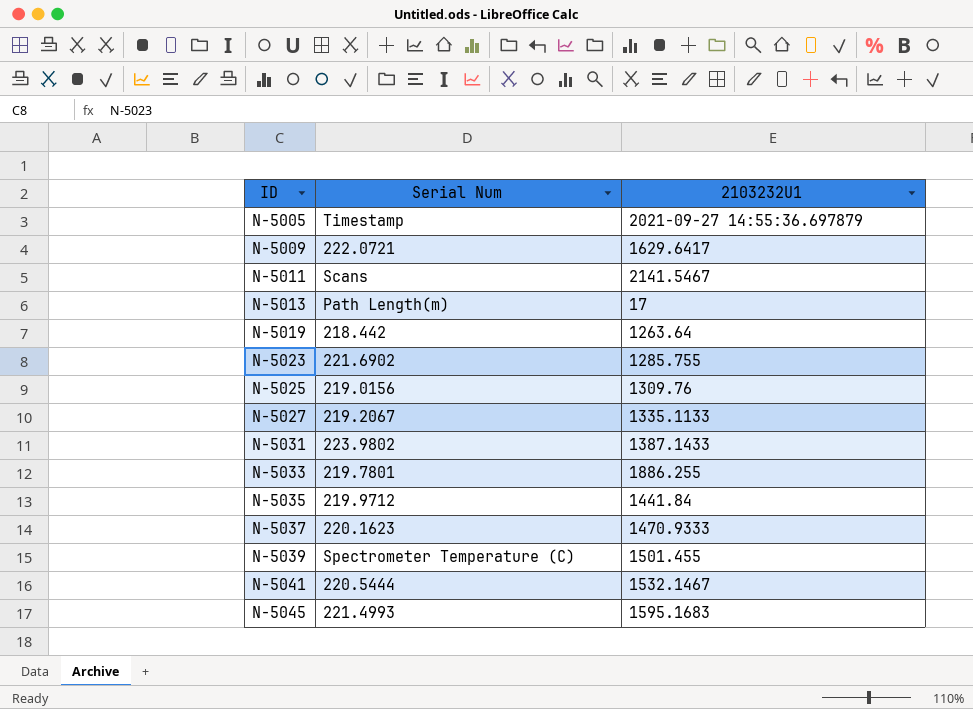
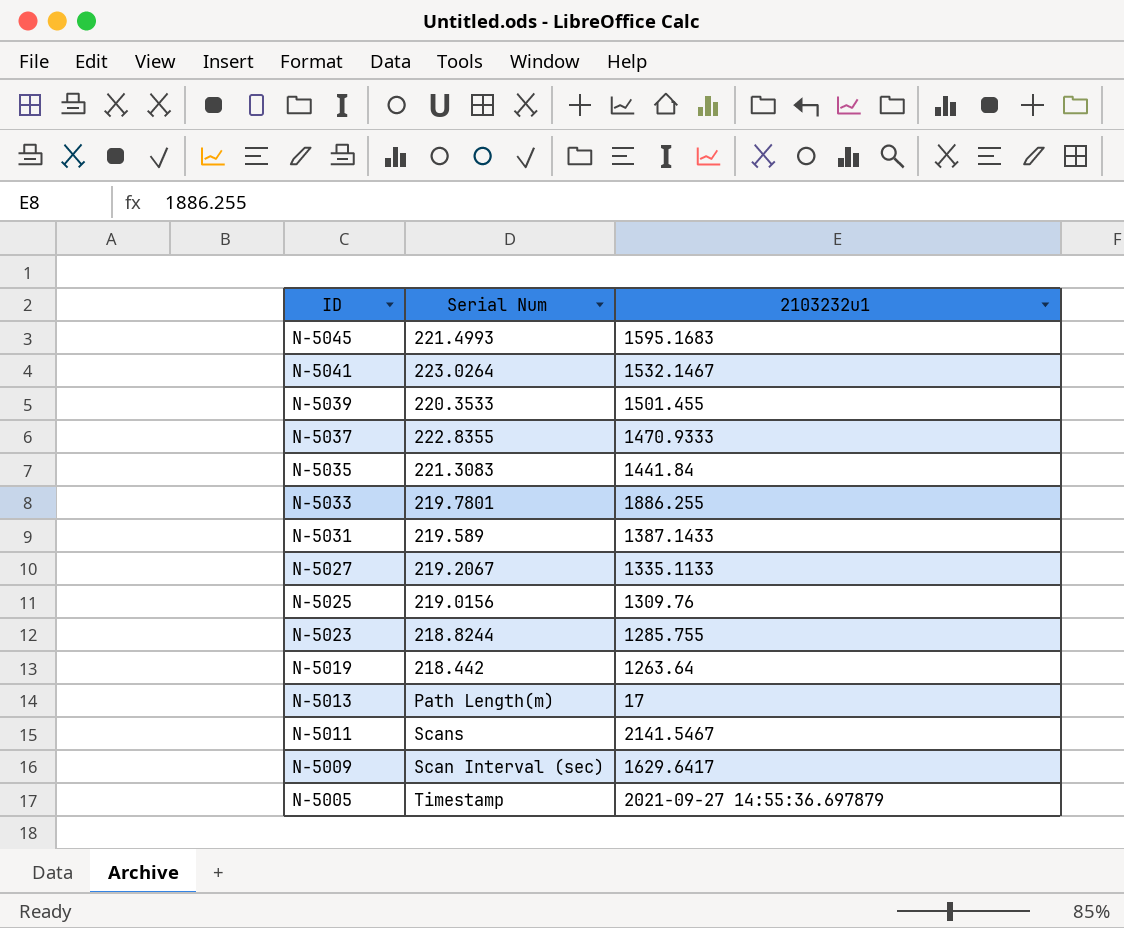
row order: ID ascending -> ID descending
column name: 2103232U1 -> 2103232u1
N-5041 | Serial Num: 220.5444 -> 223.0264
N-5039 | Serial Num: Spectrometer Temperature (C) -> 220.3533
N-5037 | Serial Num: 220.1623 -> 222.8355
N-5035 | Serial Num: 219.9712 -> 221.3083
N-5031 | Serial Num: 223.9802 -> 219.589
N-5023 | Serial Num: 221.6902 -> 218.8244
N-5009 | Serial Num: 222.0721 -> Scan Interval (sec)

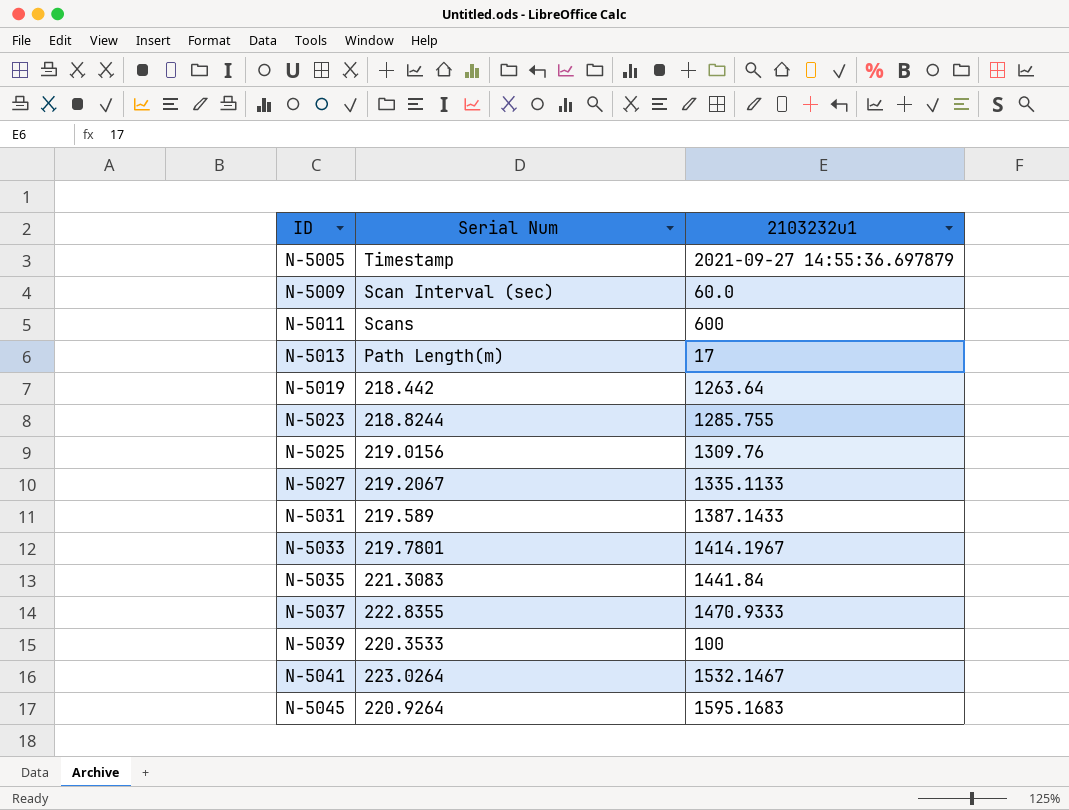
row order: ID descending -> ID ascending
N-5009 | 2103232u1: 1629.6417 -> 60.0
N-5011 | 2103232u1: 2141.5467 -> 600
N-5033 | 2103232u1: 1886.255 -> 1414.1967
N-5039 | 2103232u1: 1501.455 -> 100
N-5045 | Serial Num: 221.4993 -> 220.9264

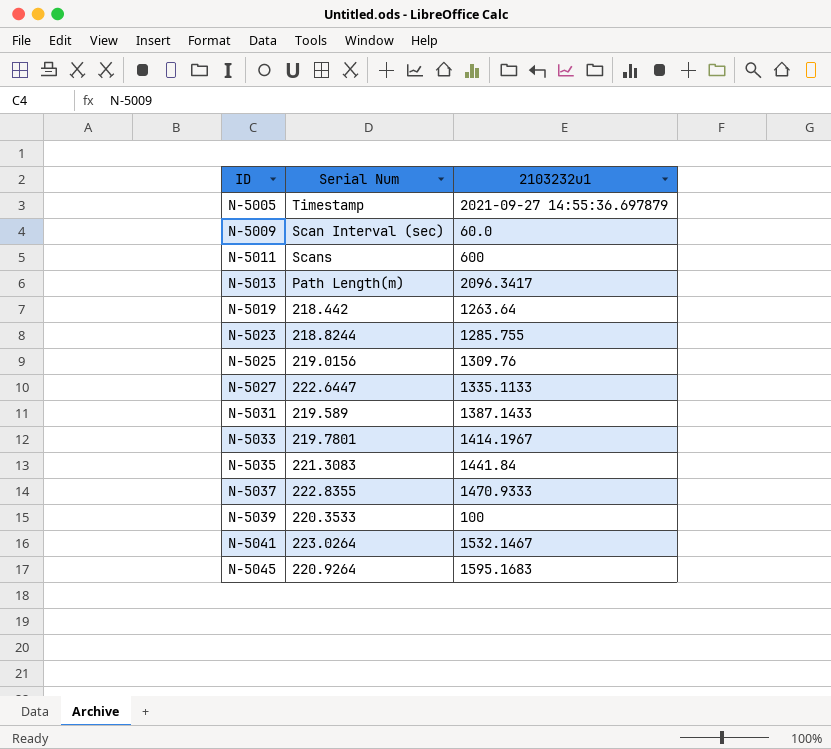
N-5013 | 2103232u1: 17 -> 2096.3417
N-5027 | Serial Num: 219.2067 -> 222.6447

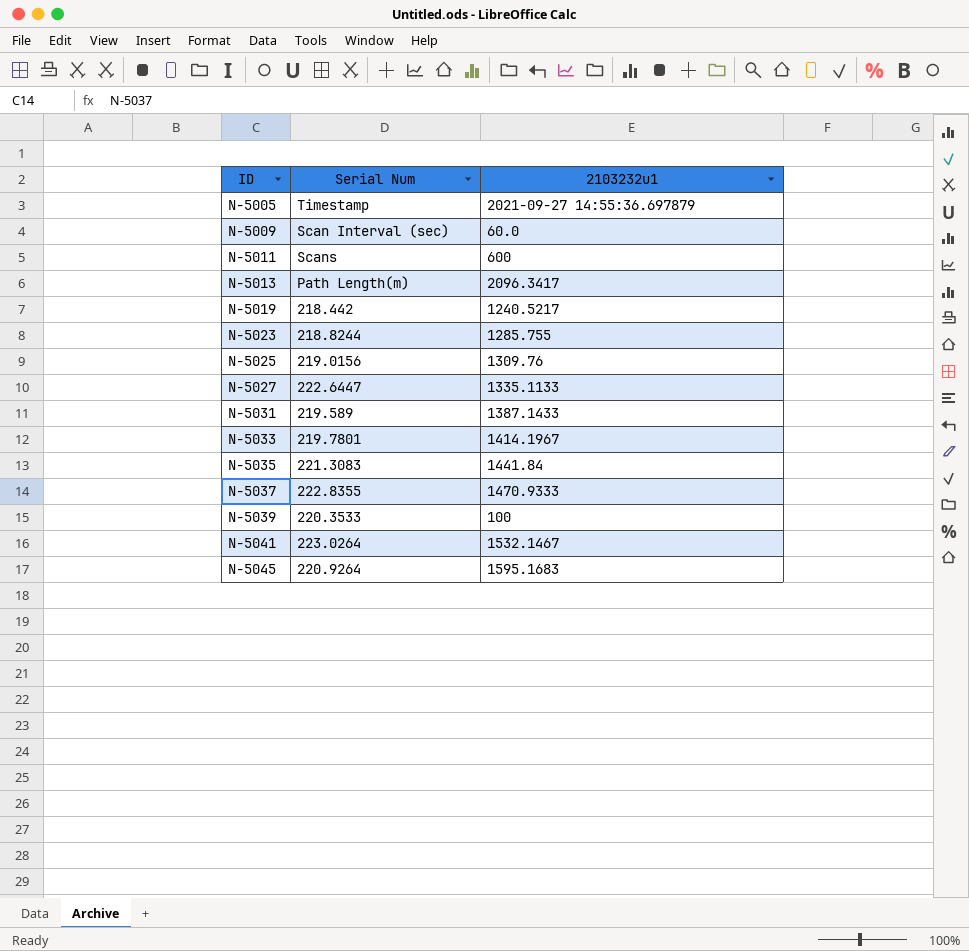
N-5019 | 2103232u1: 1263.64 -> 1240.5217

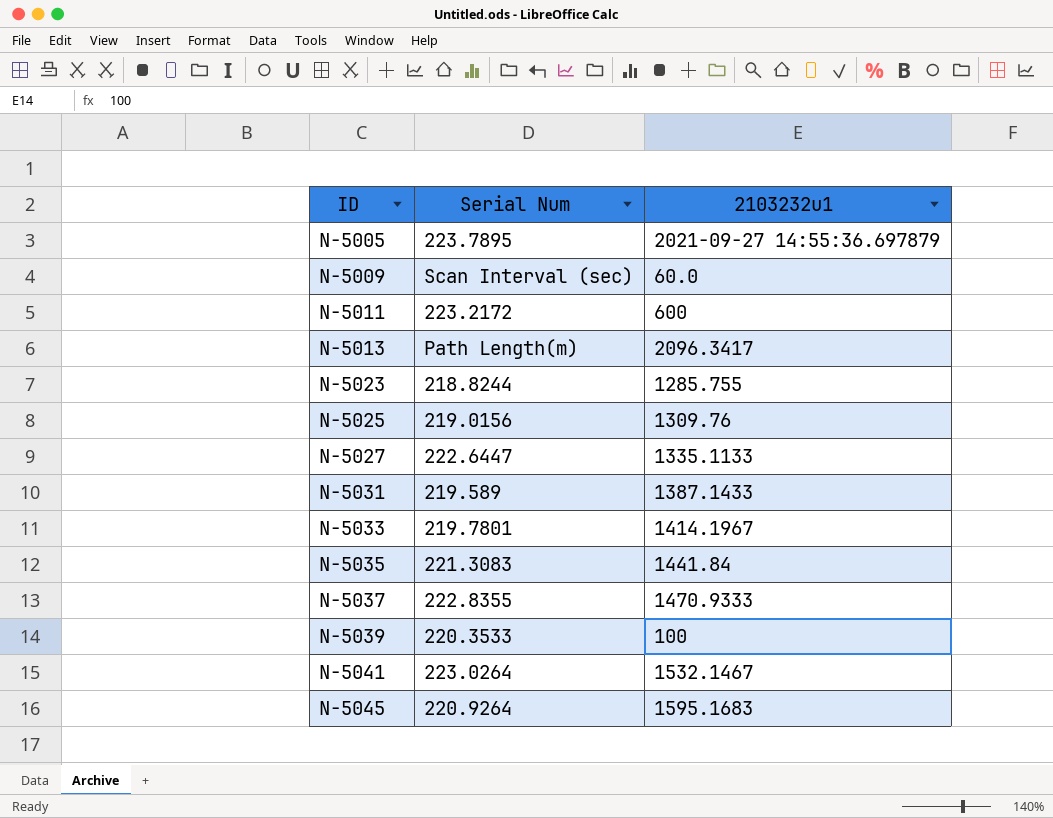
row N-5019: 218.442 | 1240.5217 -> none
N-5005 | Serial Num: Timestamp -> 223.7895
N-5011 | Serial Num: Scans -> 223.2172

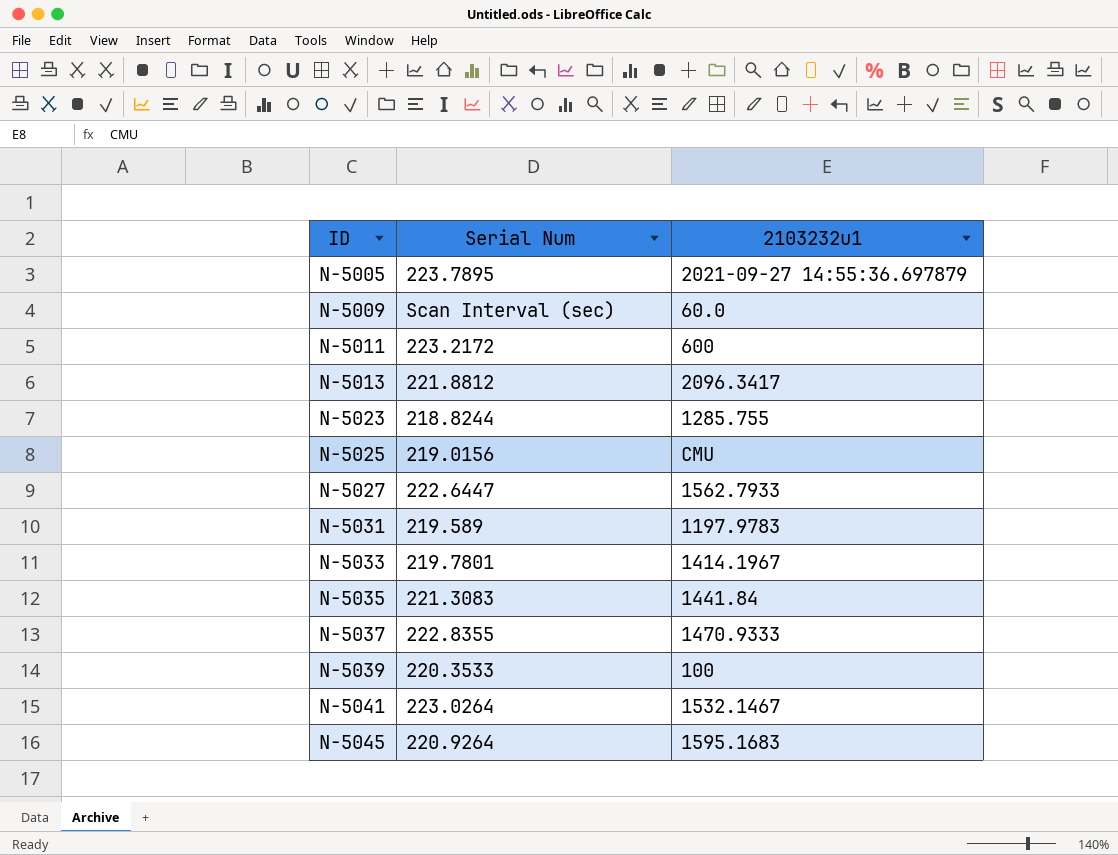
N-5013 | Serial Num: Path Length(m) -> 221.8812
N-5025 | 2103232u1: 1309.76 -> CMU
N-5027 | 2103232u1: 1335.1133 -> 1562.7933
N-5031 | 2103232u1: 1387.1433 -> 1197.9783

